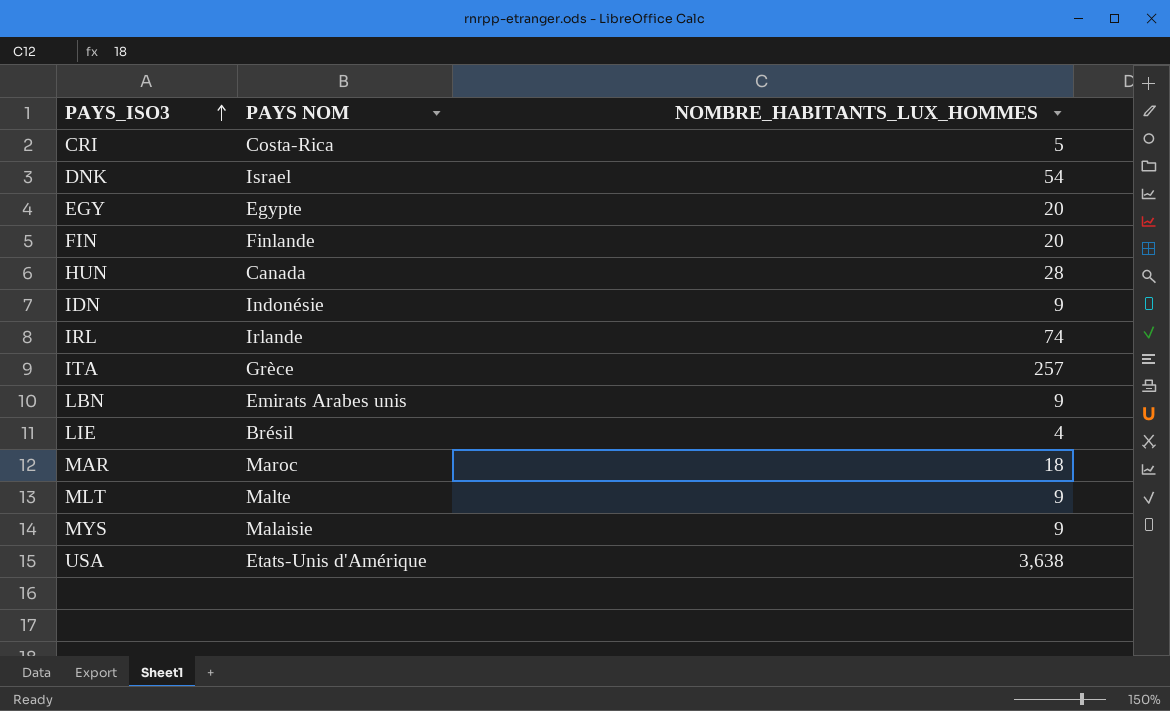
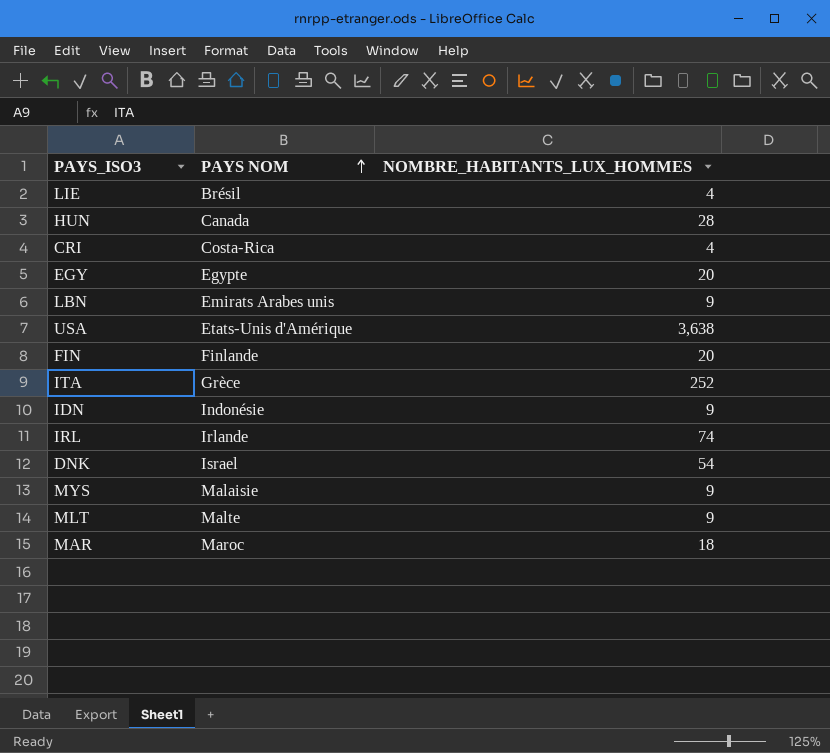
row order: PAYS_ISO3 ascending -> PAYS NOM ascending
CRI | NOMBRE_HABITANTS_LUX_HOMMES: 5 -> 4
ITA | NOMBRE_HABITANTS_LUX_HOMMES: 257 -> 252

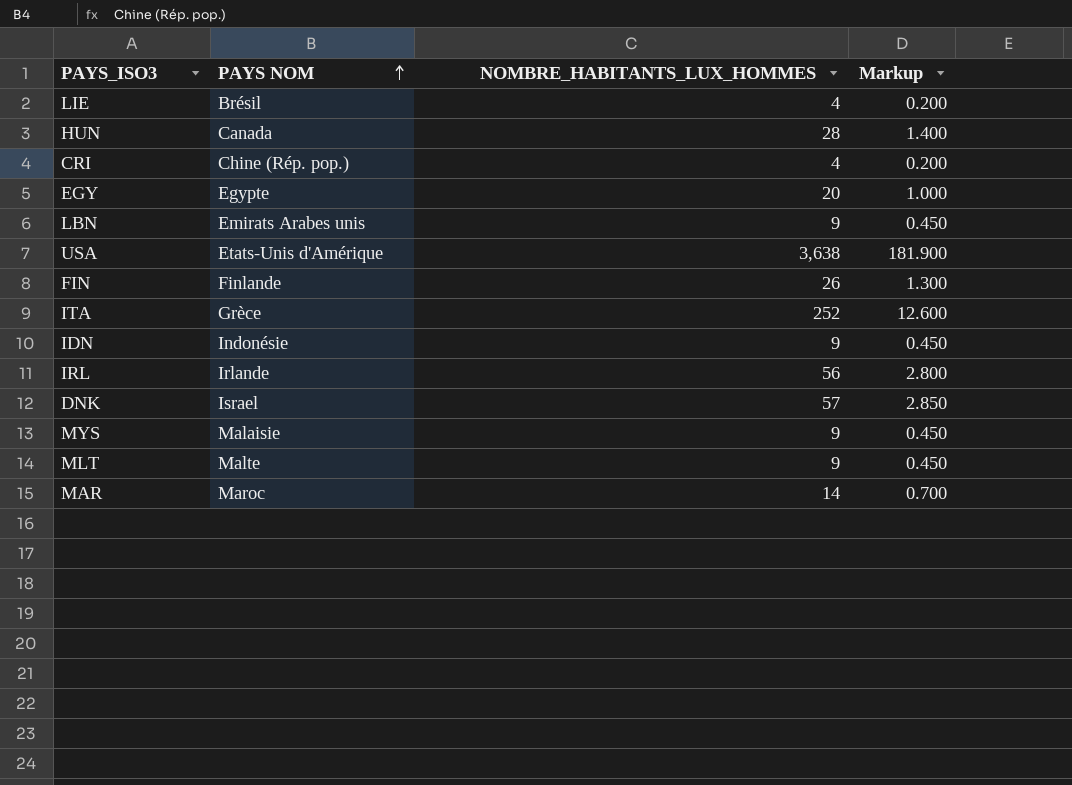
column Markup | formula: none -> [NOMBRE_HABITANTS_LUX_HOMMES] * 0.05
CRI | PAYS NOM: Costa-Rica -> Chine (Rép. pop.)
FIN | NOMBRE_HABITANTS_LUX_HOMMES: 20 -> 26
IRL | NOMBRE_HABITANTS_LUX_HOMMES: 74 -> 56
DNK | NOMBRE_HABITANTS_LUX_HOMMES: 54 -> 57
MAR | NOMBRE_HABITANTS_LUX_HOMMES: 18 -> 14

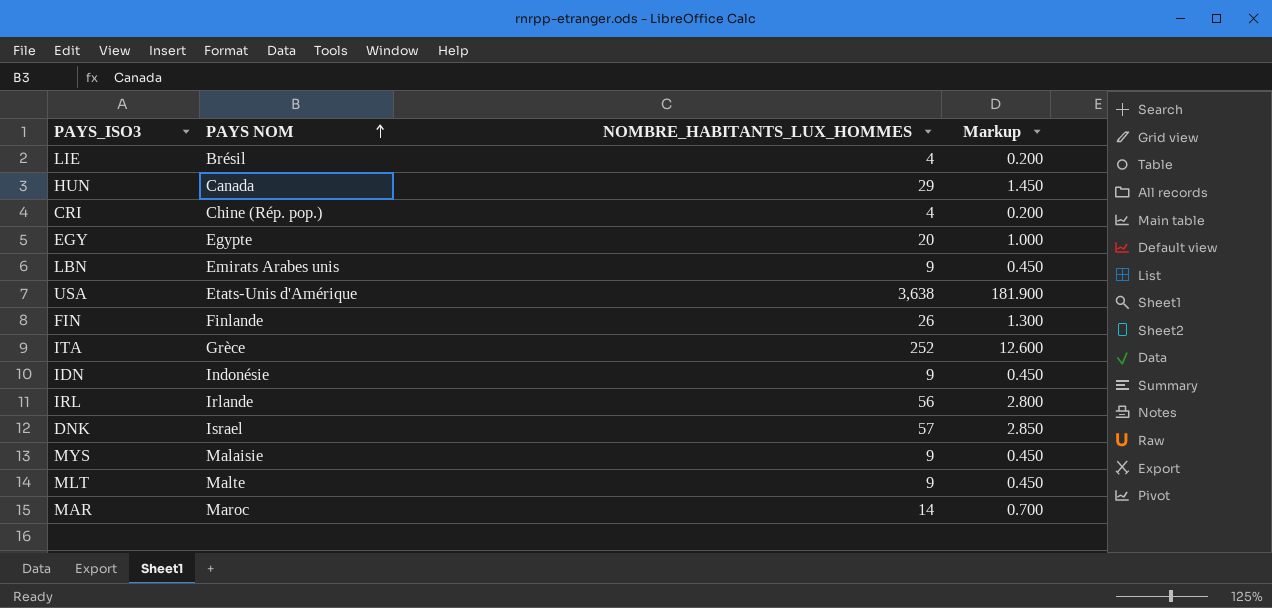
HUN | NOMBRE_HABITANTS_LUX_HOMMES: 28 -> 29
HUN | Markup: 1.400 -> 1.450

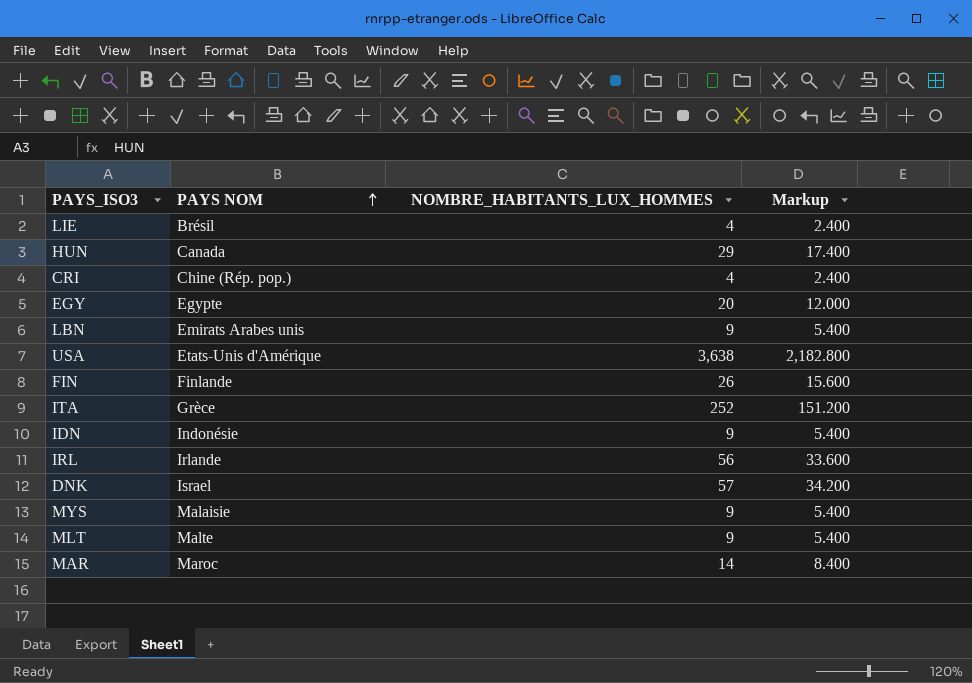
column Markup | formula: [NOMBRE_HABITANTS_LUX_HOMMES] * 0.05 -> [NOMBRE_HABITANTS_LUX_HOMMES] * 0.6

